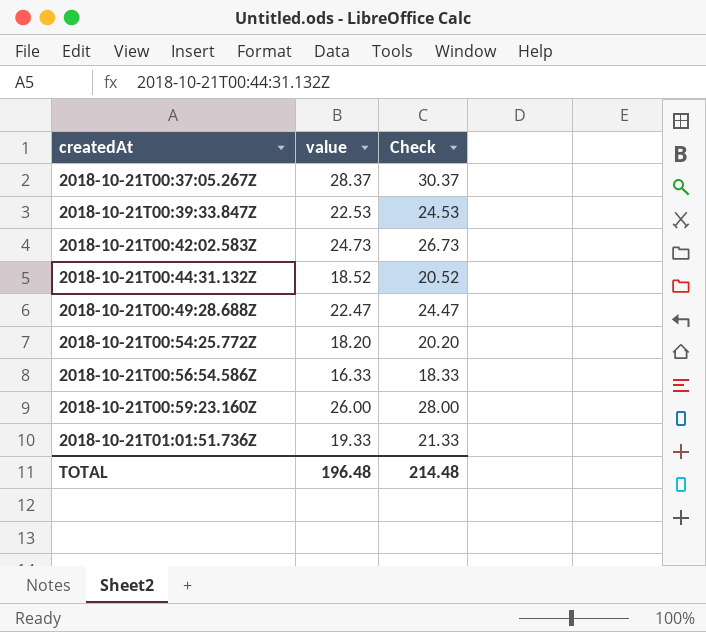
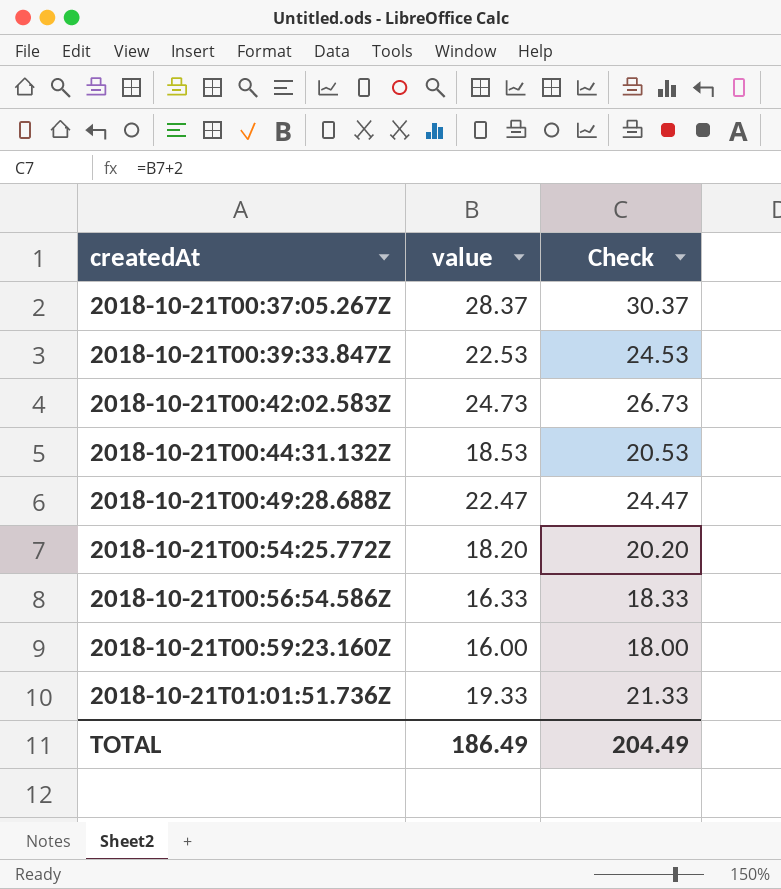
2018-10-21T00:44:31.132Z | value: 18.52 -> 18.53
2018-10-21T00:44:31.132Z | Check: 20.52 -> 20.53
2018-10-21T00:59:23.160Z | value: 26.00 -> 16.00
2018-10-21T00:59:23.160Z | Check: 28.00 -> 18.00
TOTAL | value: 196.48 -> 186.49
TOTAL | Check: 214.48 -> 204.49

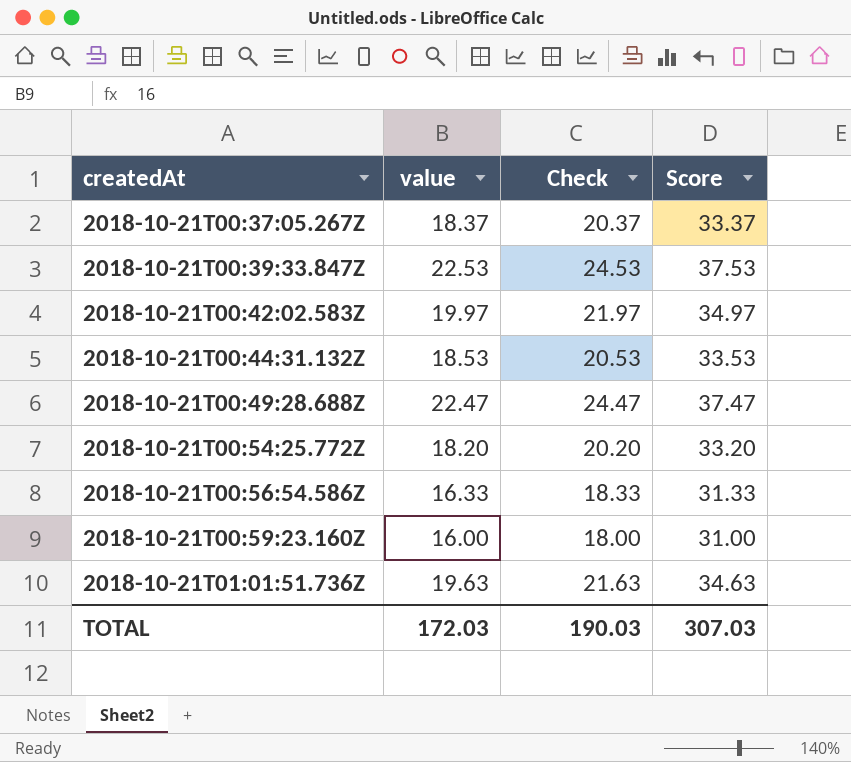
column Score | formula: none -> [value] + 15
2018-10-21T00:37:05.267Z | value: 28.37 -> 18.37
2018-10-21T00:37:05.267Z | Check: 30.37 -> 20.37
2018-10-21T00:42:02.583Z | value: 24.73 -> 19.97
2018-10-21T00:42:02.583Z | Check: 26.73 -> 21.97
2018-10-21T01:01:51.736Z | value: 19.33 -> 19.63
2018-10-21T01:01:51.736Z | Check: 21.33 -> 21.63
TOTAL | value: 186.49 -> 172.03
TOTAL | Check: 204.49 -> 190.03

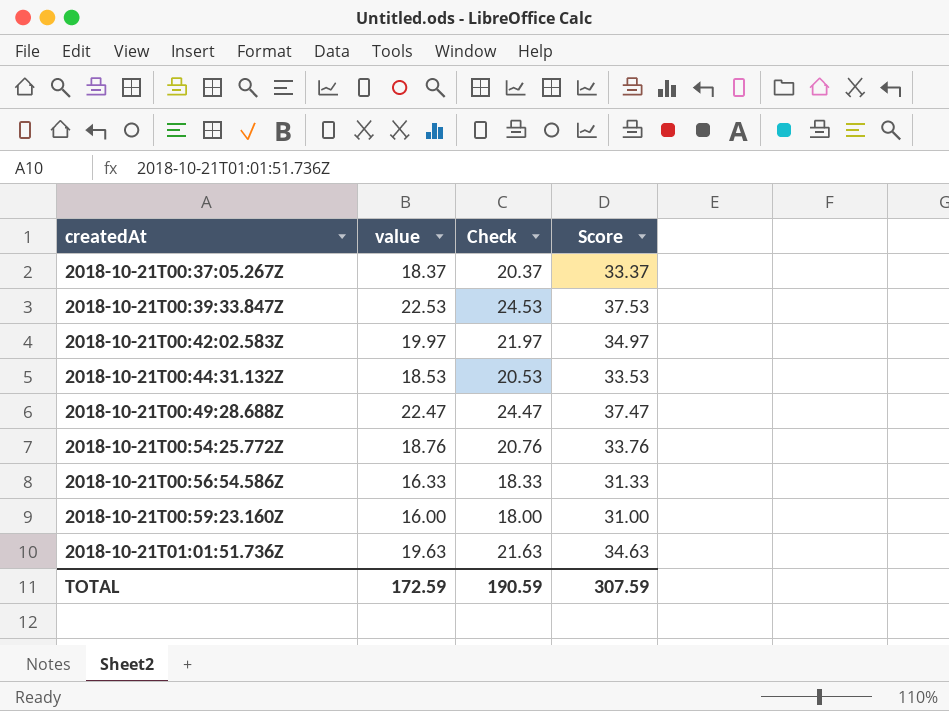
2018-10-21T00:54:25.772Z | value: 18.20 -> 18.76
2018-10-21T00:54:25.772Z | Check: 20.20 -> 20.76
2018-10-21T00:54:25.772Z | Score: 33.20 -> 33.76
TOTAL | value: 172.03 -> 172.59
TOTAL | Check: 190.03 -> 190.59
TOTAL | Score: 307.03 -> 307.59

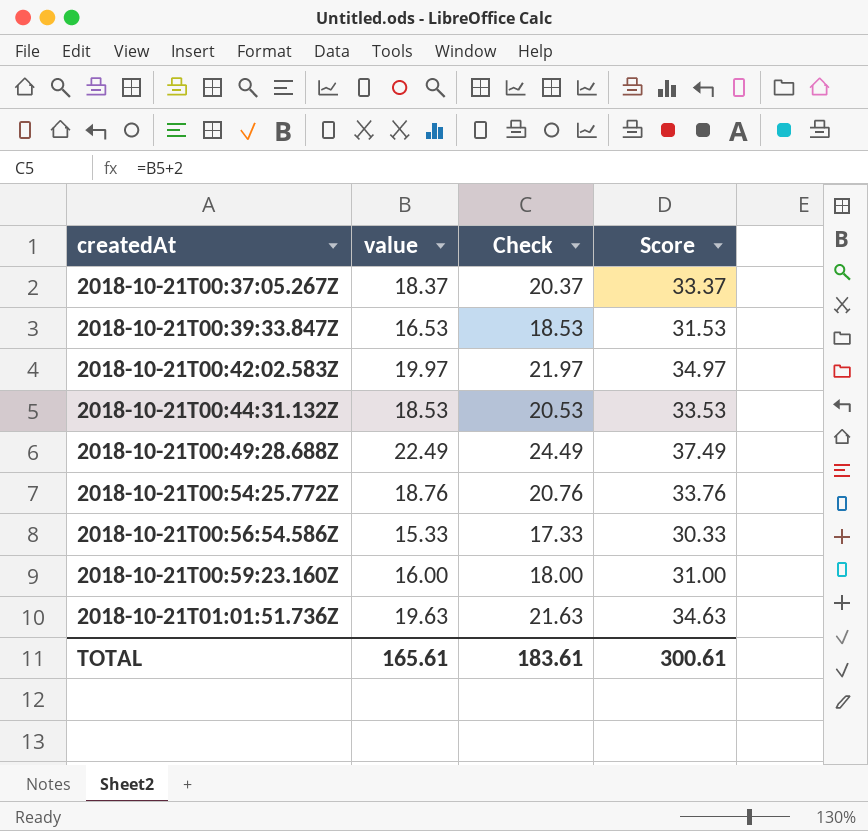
2018-10-21T00:39:33.847Z | value: 22.53 -> 16.53
2018-10-21T00:39:33.847Z | Check: 24.53 -> 18.53
2018-10-21T00:39:33.847Z | Score: 37.53 -> 31.53
2018-10-21T00:49:28.688Z | value: 22.47 -> 22.49
2018-10-21T00:49:28.688Z | Check: 24.47 -> 24.49
2018-10-21T00:49:28.688Z | Score: 37.47 -> 37.49
2018-10-21T00:56:54.586Z | value: 16.33 -> 15.33
2018-10-21T00:56:54.586Z | Check: 18.33 -> 17.33
2018-10-21T00:56:54.586Z | Score: 31.33 -> 30.33
TOTAL | value: 172.59 -> 165.61
TOTAL | Check: 190.59 -> 183.61
TOTAL | Score: 307.59 -> 300.61

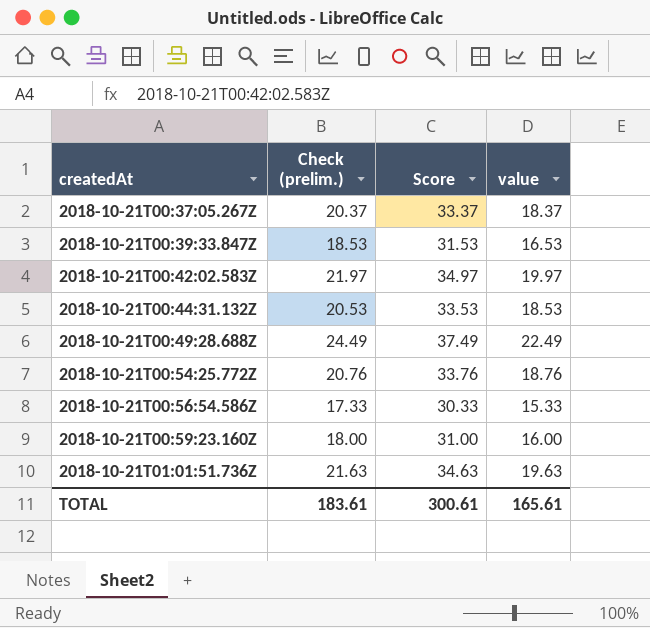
column name: Check -> Check (prelim.)
column value | position: 2 -> 4

